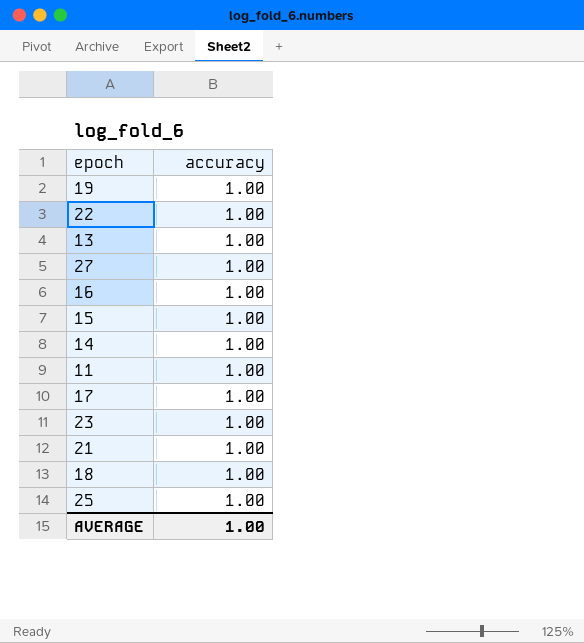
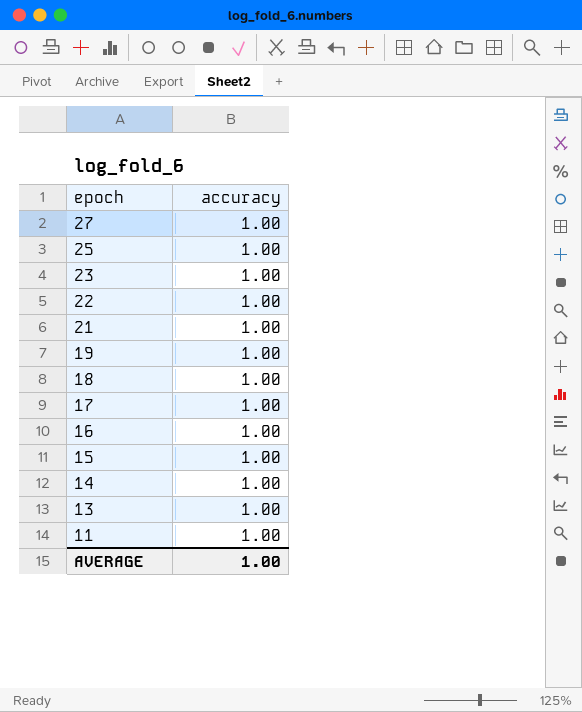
row order: none -> epoch descending

